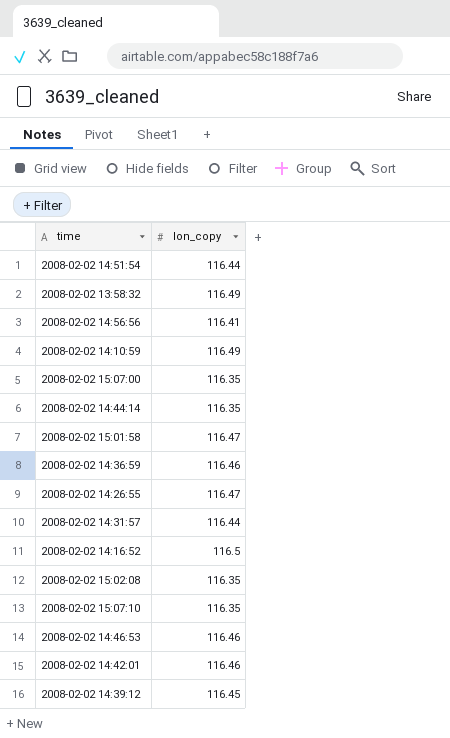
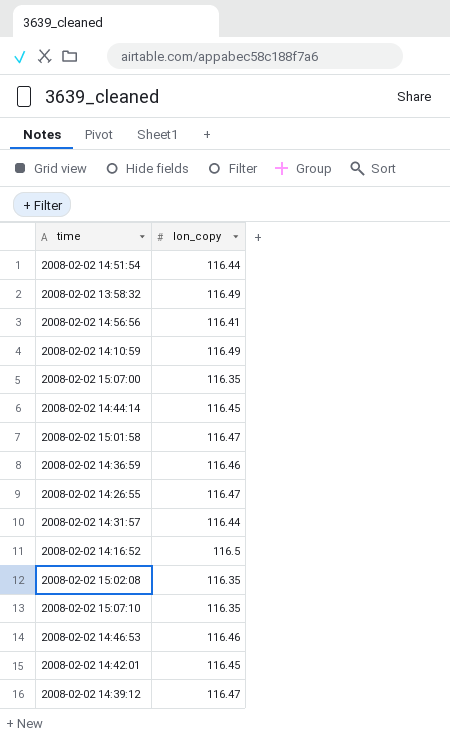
2008-02-02 14:44:14 | lon_copy: 116.35 -> 116.45
2008-02-02 14:42:01 | lon_copy: 116.46 -> 116.45
2008-02-02 14:39:12 | lon_copy: 116.45 -> 116.47

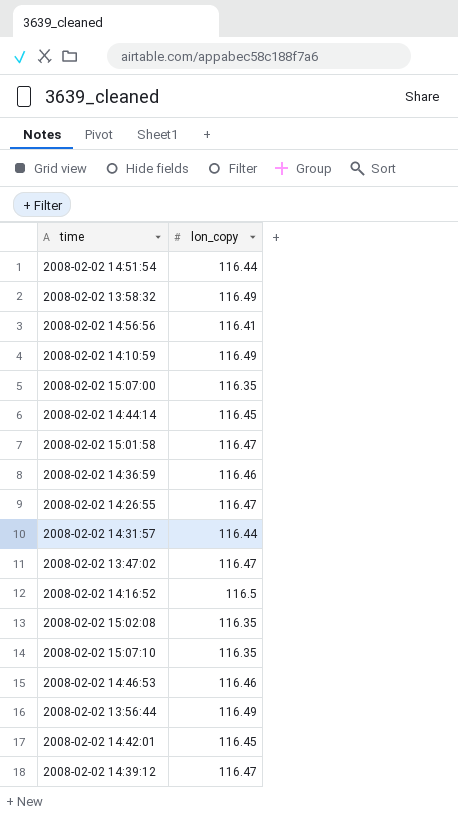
row 2008-02-02 13:47:02: none -> 116.47
row 2008-02-02 13:56:44: none -> 116.49

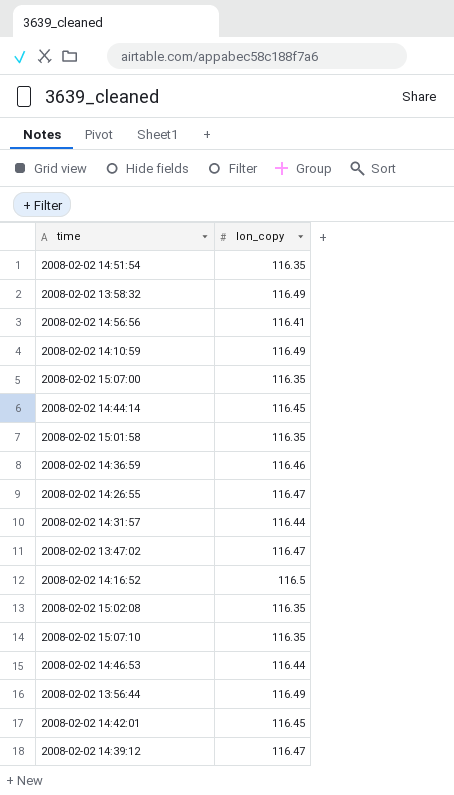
2008-02-02 14:51:54 | lon_copy: 116.44 -> 116.35
2008-02-02 15:01:58 | lon_copy: 116.47 -> 116.35
2008-02-02 14:46:53 | lon_copy: 116.46 -> 116.44

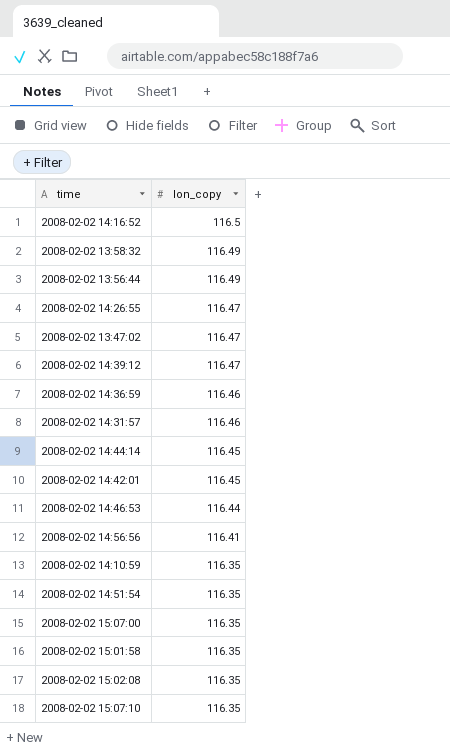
row order: none -> lon_copy descending
2008-02-02 14:31:57 | lon_copy: 116.44 -> 116.46
2008-02-02 14:10:59 | lon_copy: 116.49 -> 116.35

